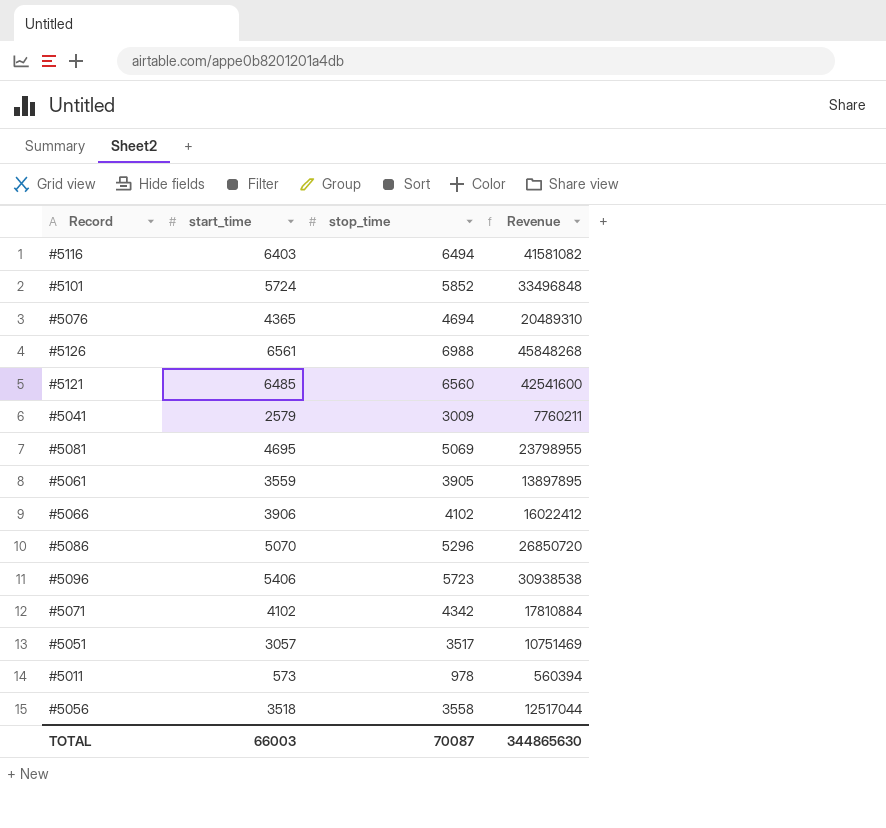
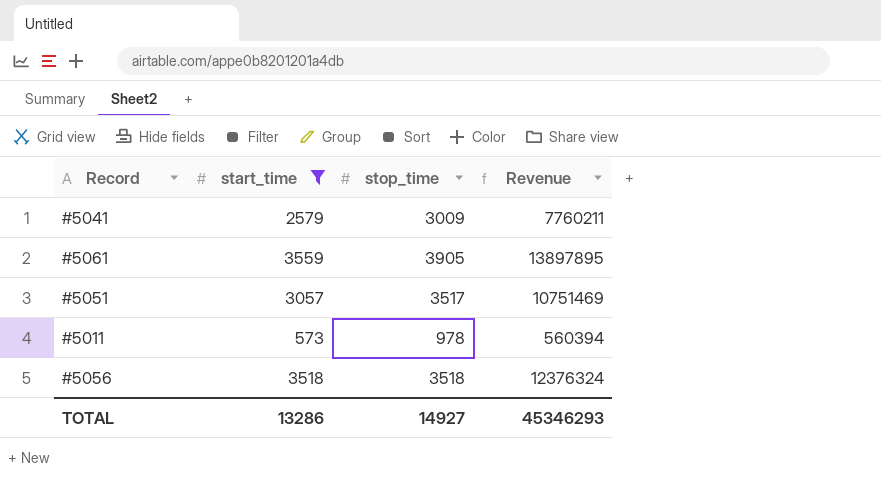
filter: none -> start_time <= 3559
#5056 | stop_time: 3558 -> 3518
#5056 | Revenue: 12517044 -> 12376324
TOTAL | start_time: 66003 -> 13286
TOTAL | stop_time: 70087 -> 14927
TOTAL | Revenue: 344865630 -> 45346293

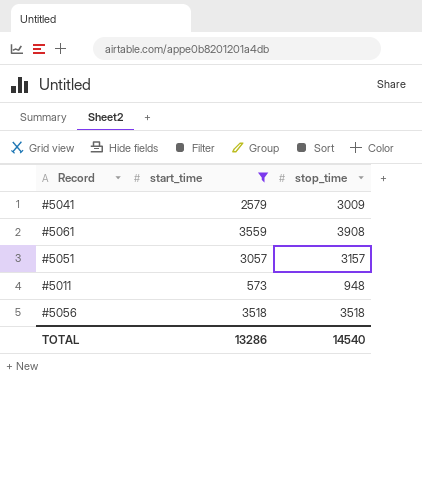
column Revenue | formula: [start_time] * [stop_time] -> none
#5061 | stop_time: 3905 -> 3908
#5051 | stop_time: 3517 -> 3157
#5011 | stop_time: 978 -> 948
TOTAL | stop_time: 14927 -> 14540

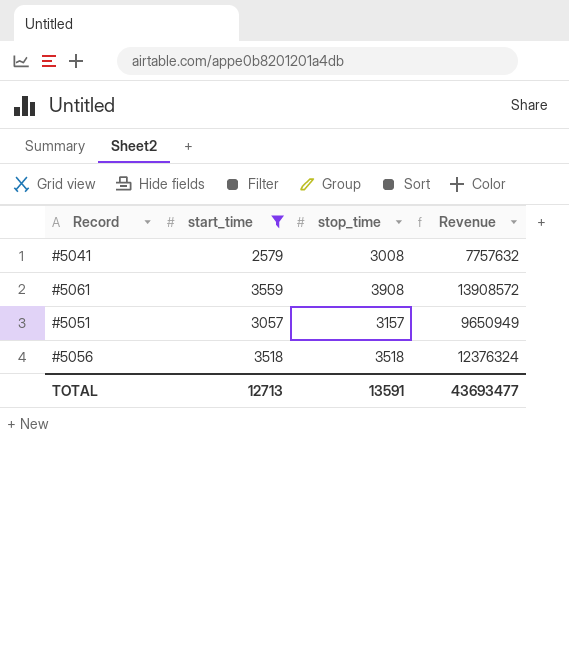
column Revenue | formula: none -> [start_time] * [stop_time]
row #5011: 573 | 948 -> none
#5041 | stop_time: 3009 -> 3008
TOTAL | start_time: 13286 -> 12713
TOTAL | stop_time: 14540 -> 13591

